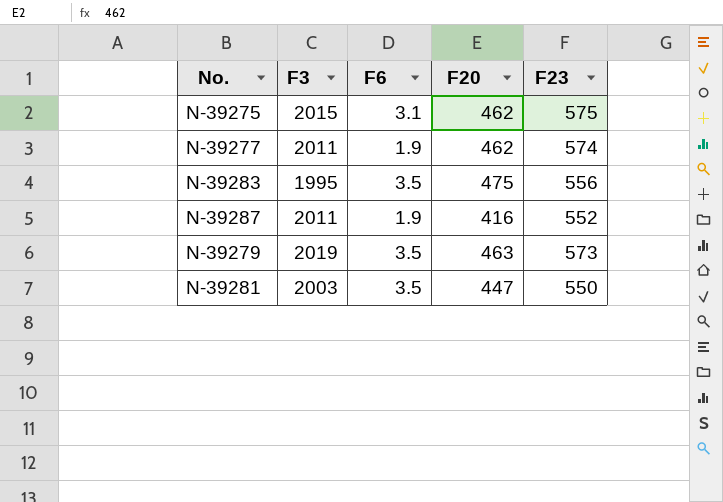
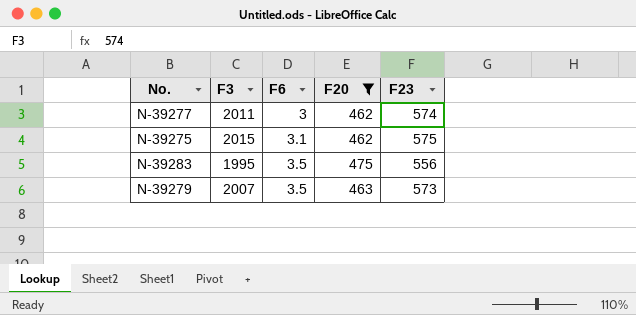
filter: none -> F20 >= 462
row order: none -> F6 ascending
N-39277 | F6: 1.9 -> 3
N-39279 | F3: 2019 -> 2007

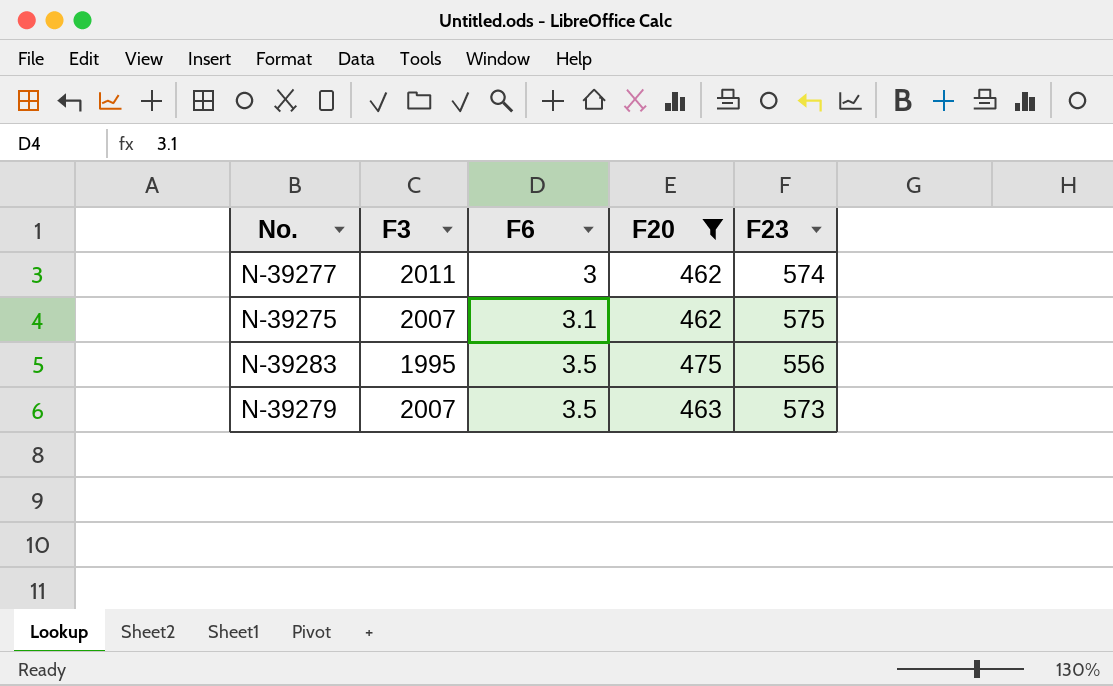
N-39275 | F3: 2015 -> 2007

